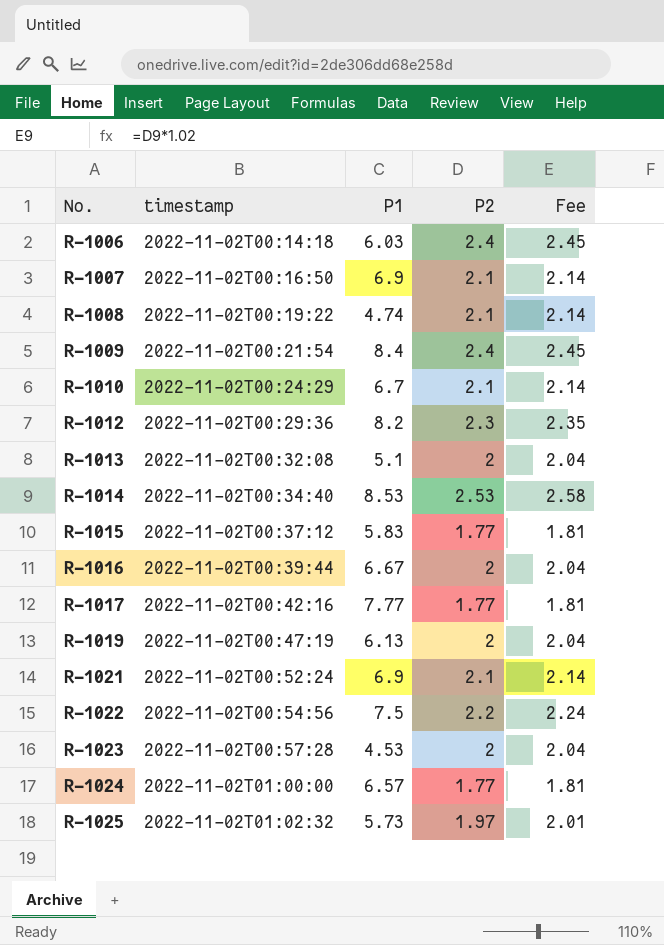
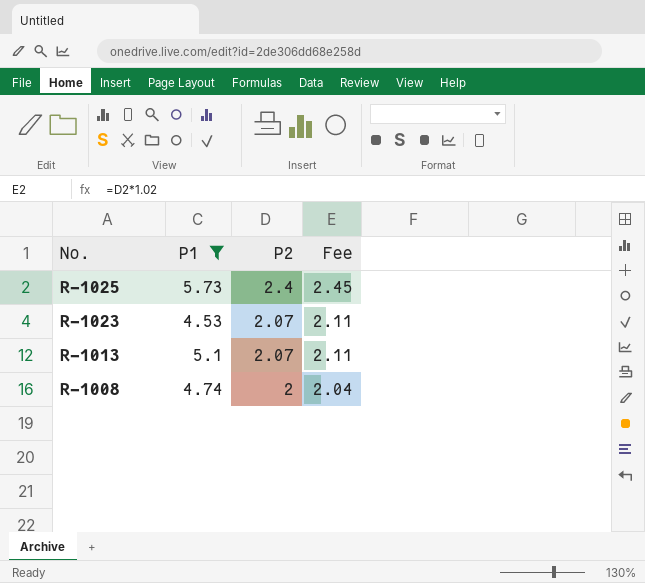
filter: none -> P1 <= 5.73
row order: No. ascending -> No. descending
column timestamp | position: 2 -> none
R-1025 | P2: 1.97 -> 2.4
R-1025 | Fee: 2.01 -> 2.45
R-1023 | P2: 2 -> 2.07
R-1023 | Fee: 2.04 -> 2.11
R-1013 | P2: 2 -> 2.07
R-1013 | Fee: 2.04 -> 2.11
R-1008 | P2: 2.1 -> 2
R-1008 | Fee: 2.14 -> 2.04

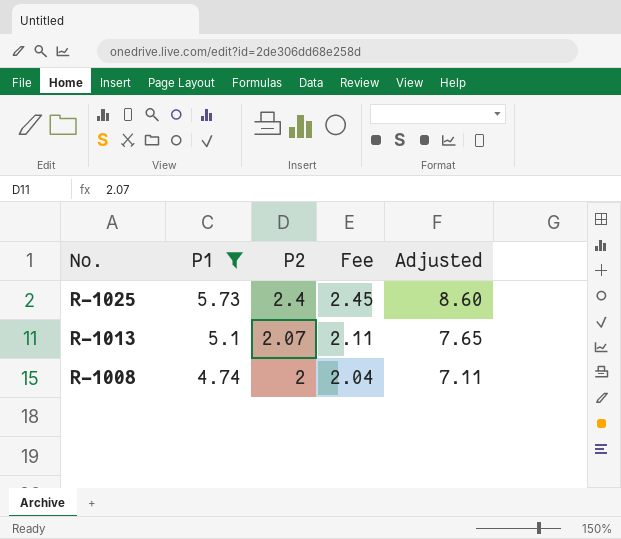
column Adjusted | formula: none -> [P1] * 1.5
row R-1023: 4.53 | 2.07 | 2.11 -> none

